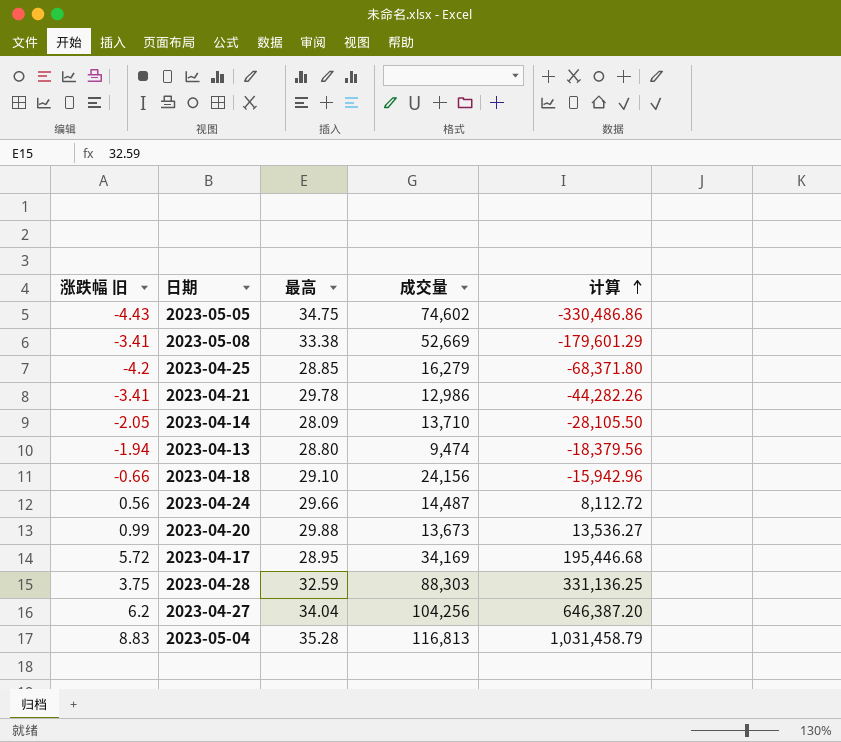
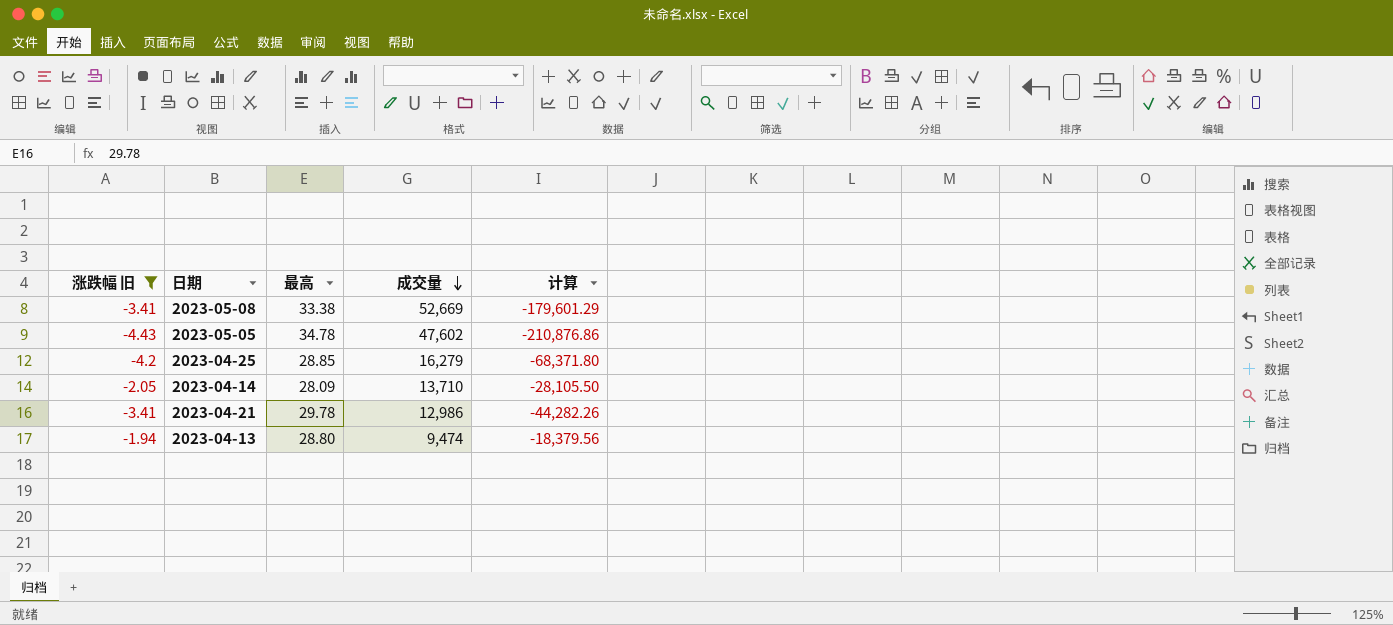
filter: none -> 涨跌幅 旧 <= -1.94
row order: 计算 ascending -> 成交量 descending
2023-05-05 | 最高: 34.75 -> 34.78
2023-05-05 | 成交量: 74,602 -> 47,602
2023-05-05 | 计算: -330,486.86 -> -210,876.86

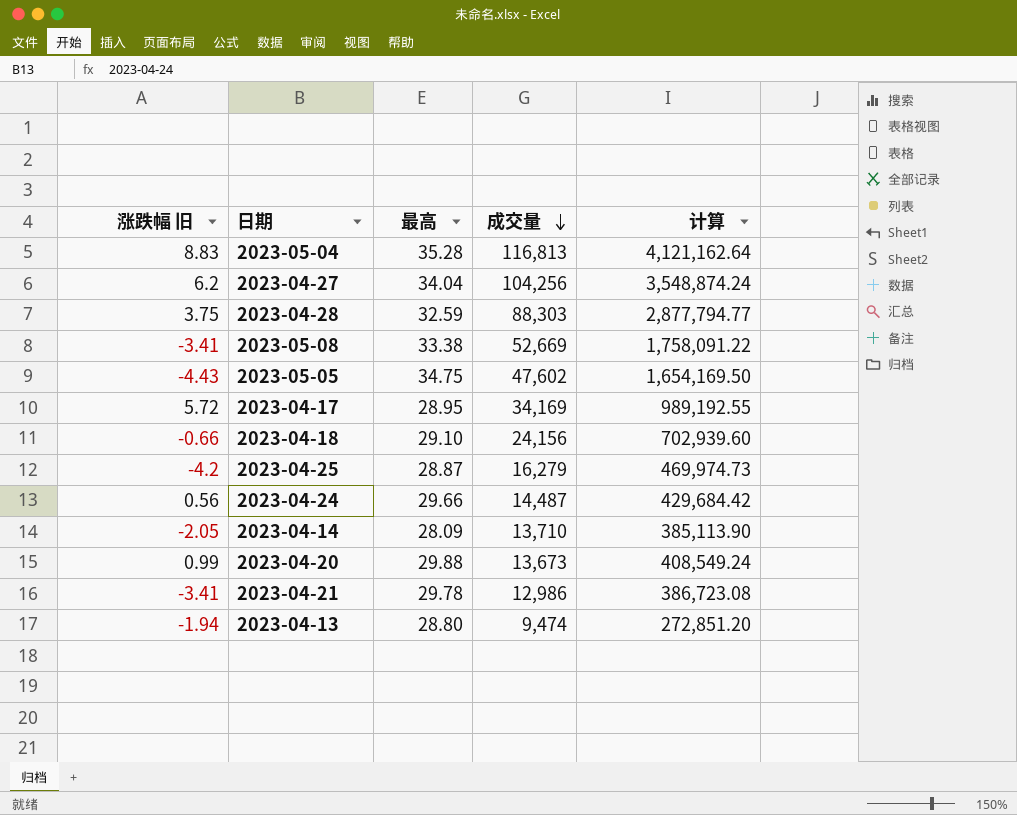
filter: 涨跌幅 旧 <= -1.94 -> none
column 计算 | formula: [涨跌幅 旧] * [成交量] -> [最高] * [成交量]
2023-05-05 | 最高: 34.78 -> 34.75
2023-04-25 | 最高: 28.85 -> 28.87

